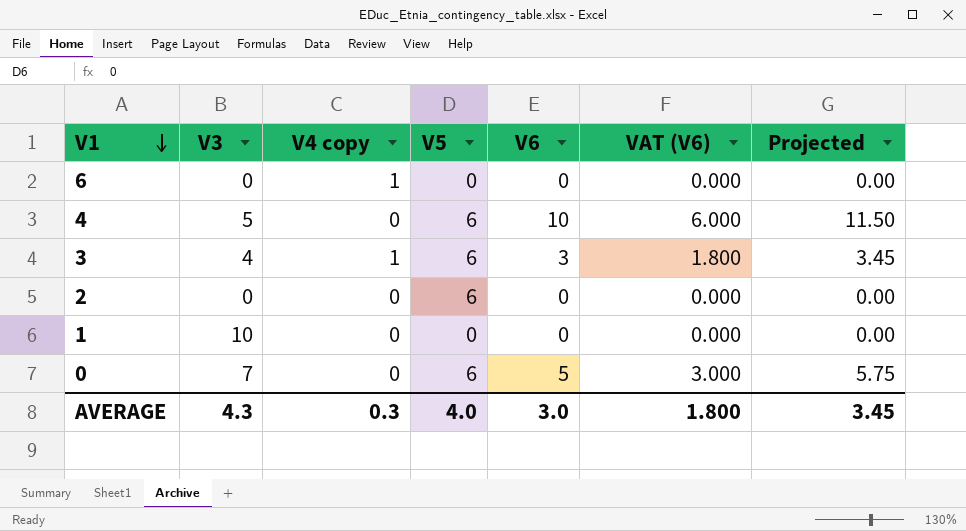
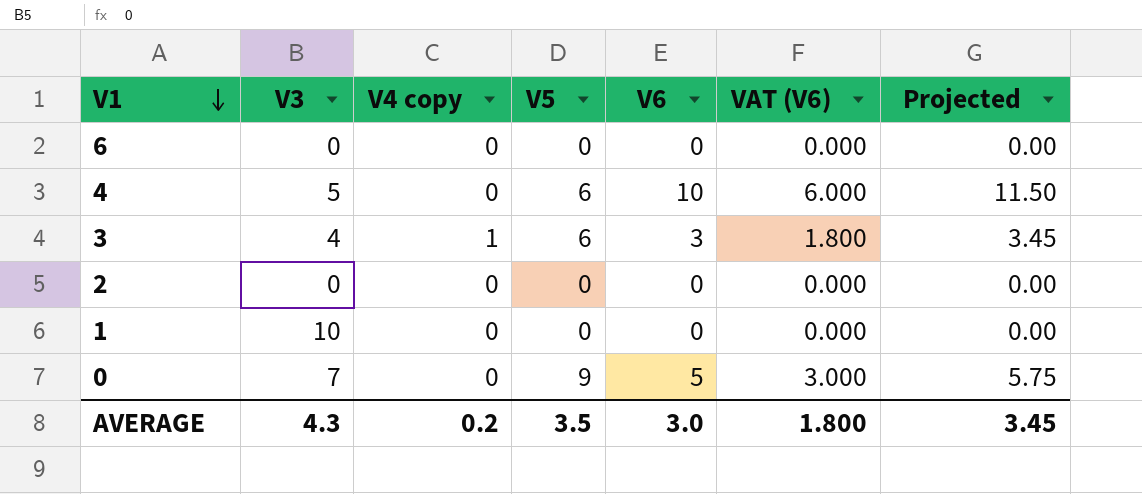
6 | V4 copy: 1 -> 0
2 | V5: 6 -> 0
0 | V5: 6 -> 9
AVERAGE | V4 copy: 0.3 -> 0.2
AVERAGE | V5: 4.0 -> 3.5

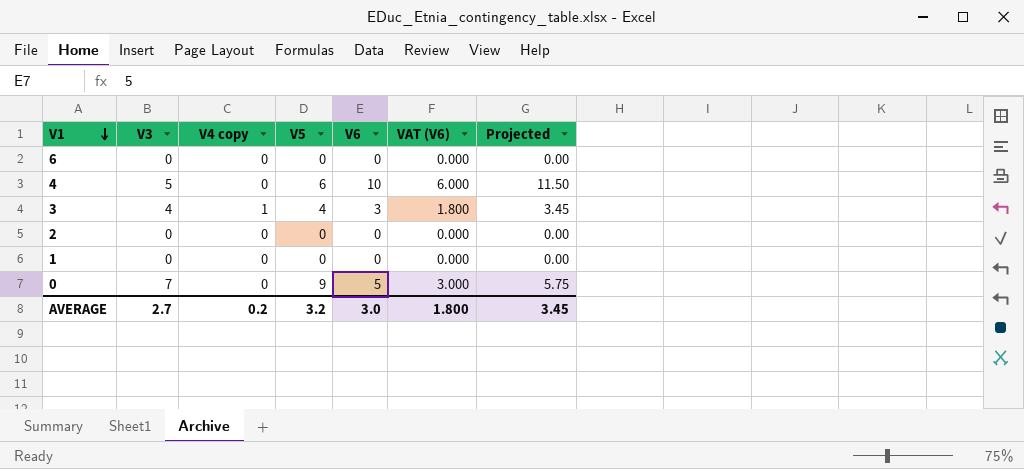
3 | V5: 6 -> 4
1 | V3: 10 -> 0
AVERAGE | V3: 4.3 -> 2.7
AVERAGE | V5: 3.5 -> 3.2

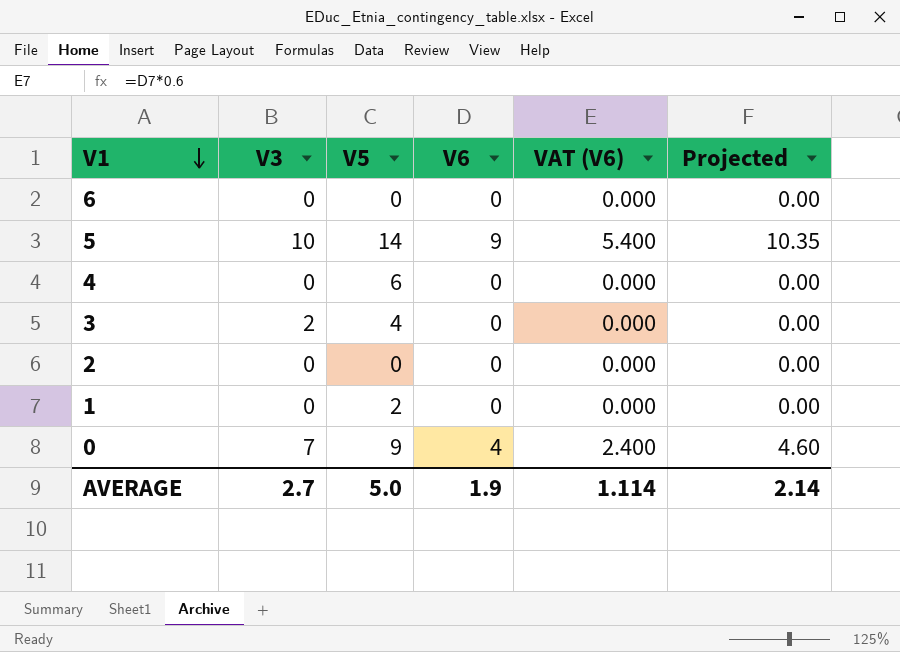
column V4 copy | position: 3 -> none
row 5: none -> 10 | 14 | 9 | 5.400 | 10.35
4 | V3: 5 -> 0
4 | V6: 10 -> 0
4 | VAT (V6): 6.000 -> 0.000
4 | Projected: 11.50 -> 0.00
3 | V3: 4 -> 2
3 | V6: 3 -> 0
3 | VAT (V6): 1.800 -> 0.000
3 | Projected: 3.45 -> 0.00
1 | V5: 0 -> 2
0 | V6: 5 -> 4
0 | VAT (V6): 3.000 -> 2.400
0 | Projected: 5.75 -> 4.60
AVERAGE | V5: 3.2 -> 5.0
AVERAGE | V6: 3.0 -> 1.9
AVERAGE | VAT (V6): 1.800 -> 1.114
AVERAGE | Projected: 3.45 -> 2.14

